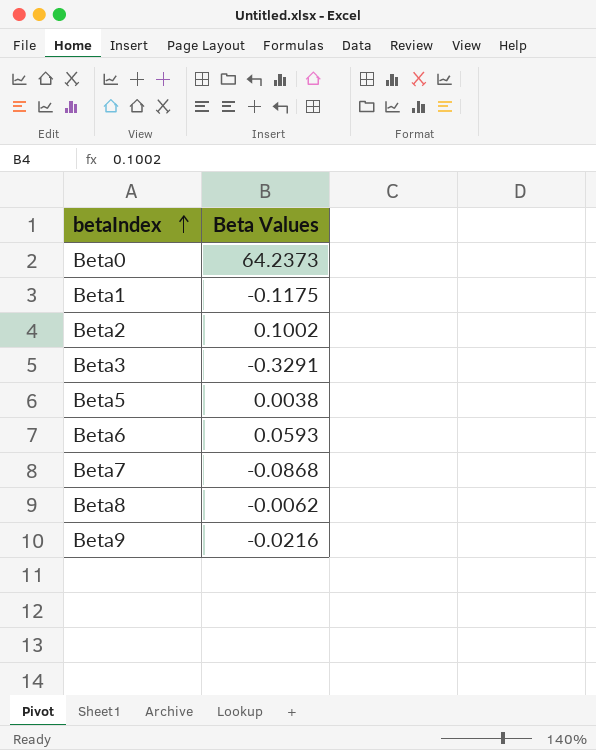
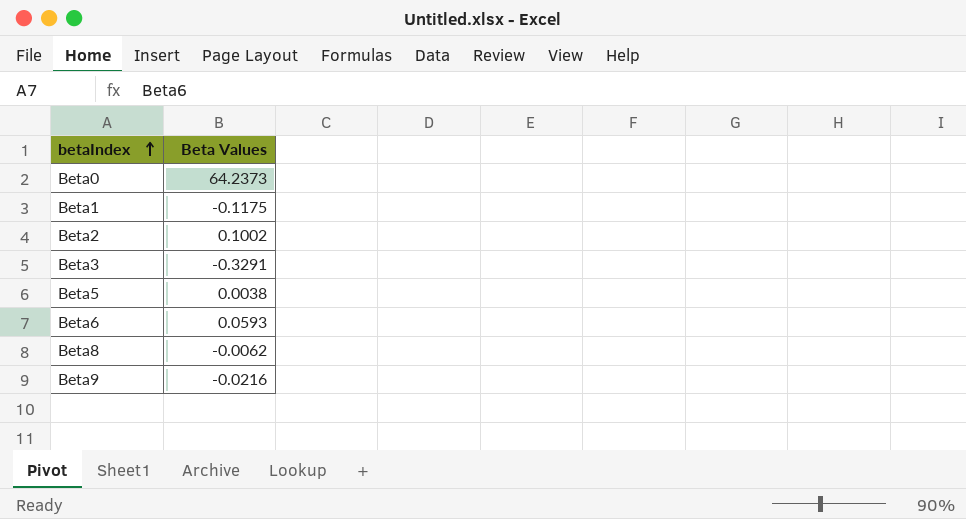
row Beta7: -0.0868 -> none

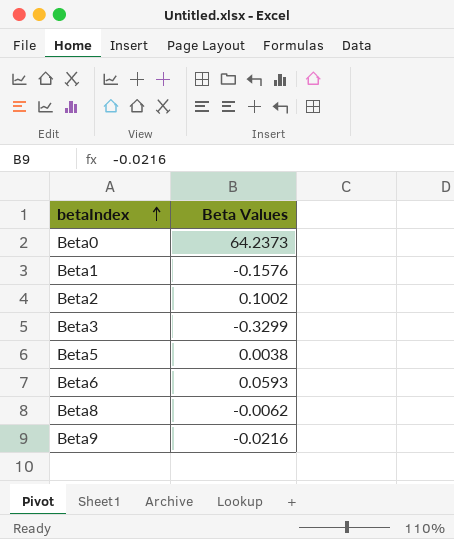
Beta1 | Beta Values: -0.1175 -> -0.1576
Beta3 | Beta Values: -0.3291 -> -0.3299

